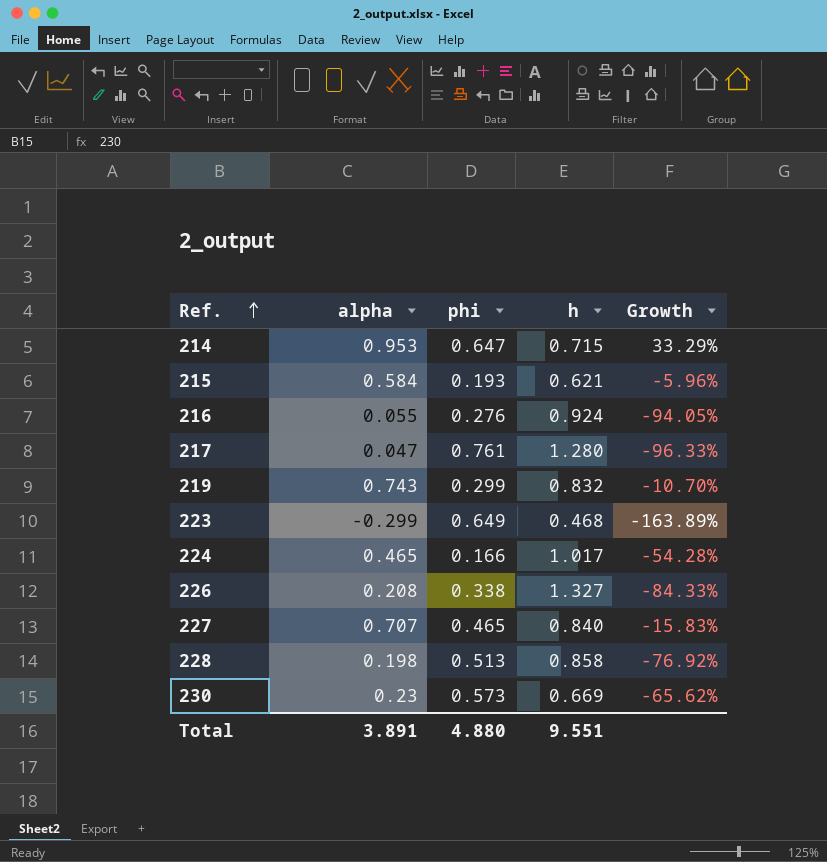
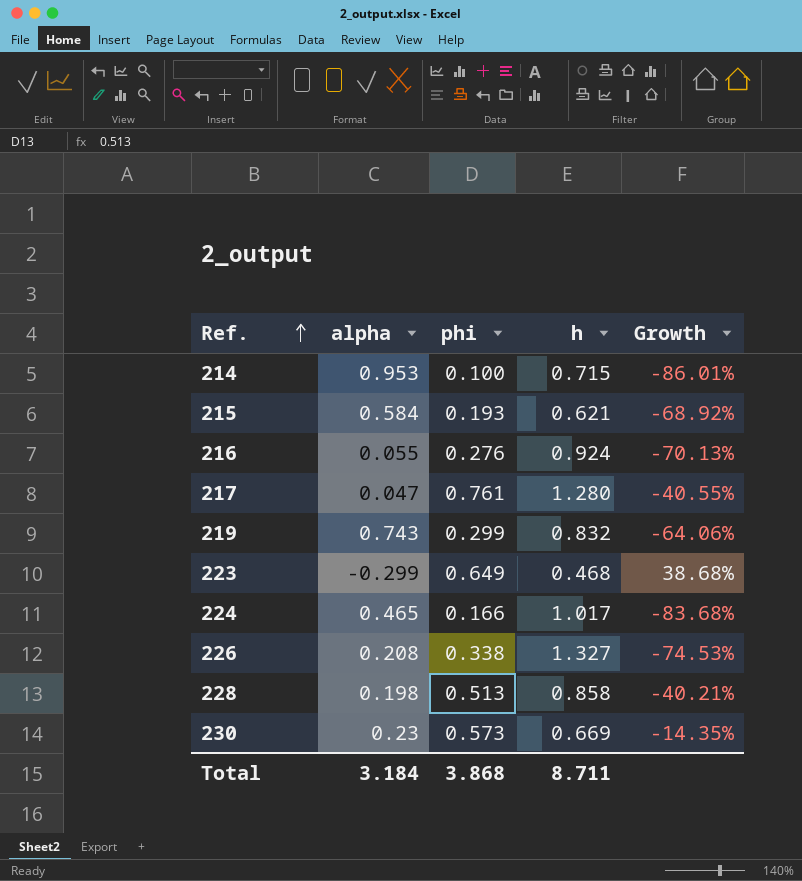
column Growth | formula: ([alpha] - [h]) / [h] -> ([phi] - [h]) / [h]
row 227: 0.707 | 0.465 | 0.840 | -15.83% -> none
214 | phi: 0.647 -> 0.100
Total | alpha: 3.891 -> 3.184
Total | phi: 4.880 -> 3.868
Total | h: 9.551 -> 8.711

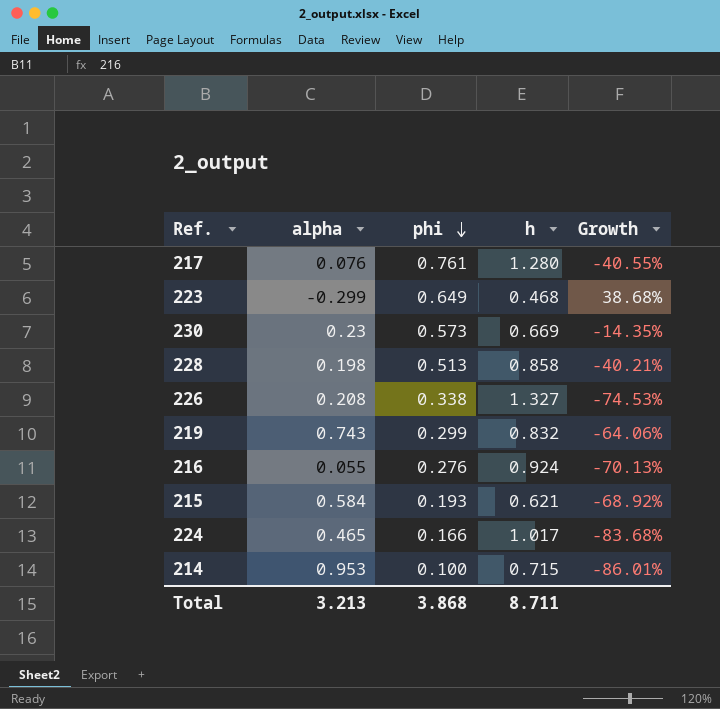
row order: Ref. ascending -> phi descending
217 | alpha: 0.047 -> 0.076
Total | alpha: 3.184 -> 3.213

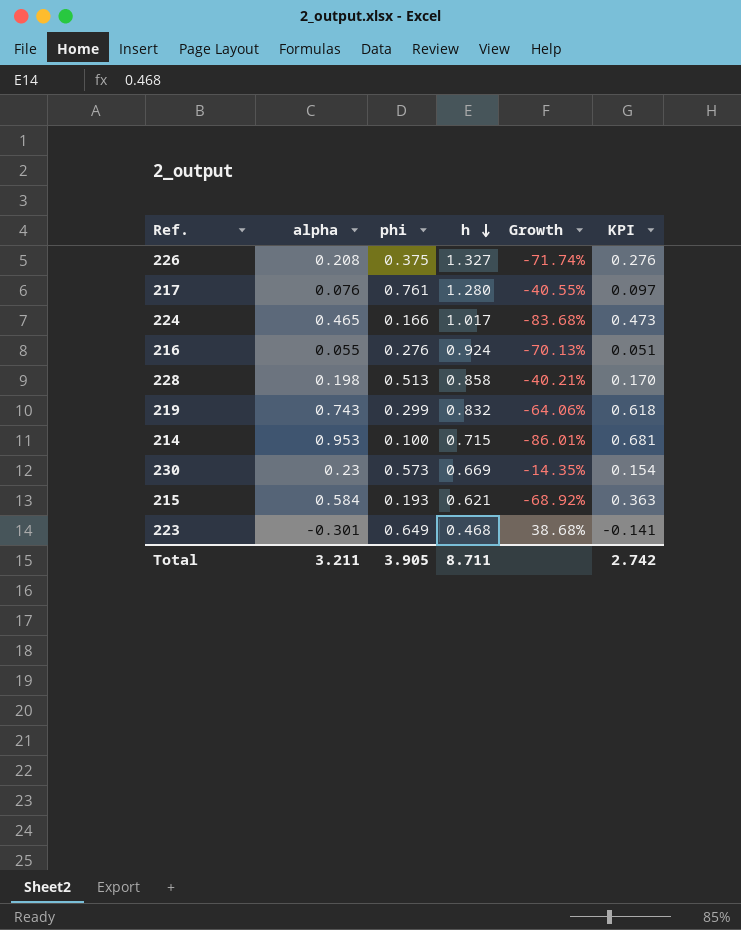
row order: phi descending -> h descending
column KPI | formula: none -> [alpha] * [h]
226 | phi: 0.338 -> 0.375
226 | Growth: -74.53% -> -71.74%
223 | alpha: -0.299 -> -0.301
Total | alpha: 3.213 -> 3.211
Total | phi: 3.868 -> 3.905

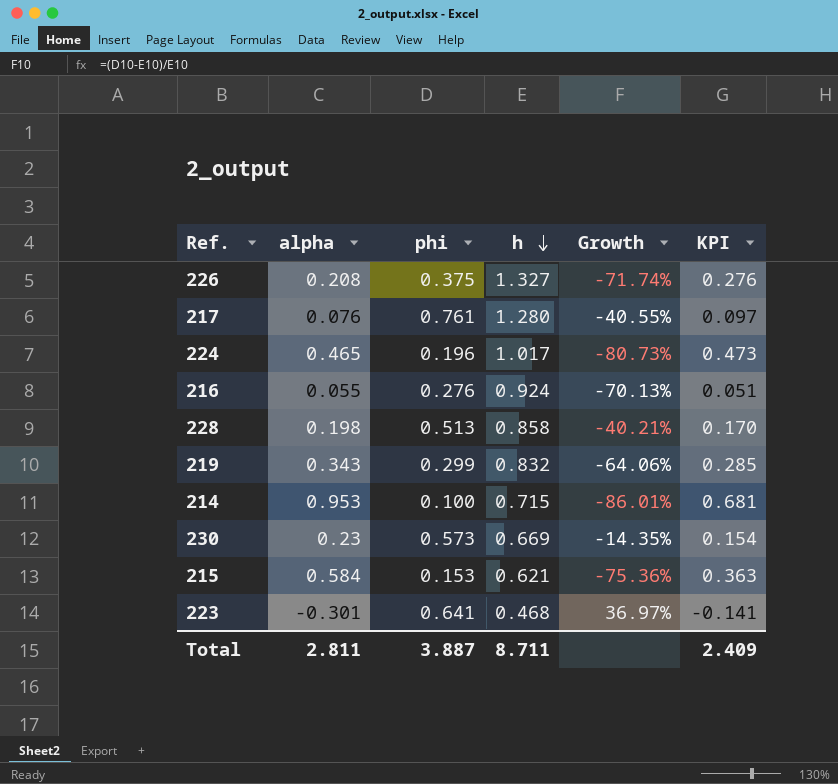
224 | phi: 0.166 -> 0.196
224 | Growth: -83.68% -> -80.73%
219 | alpha: 0.743 -> 0.343
219 | KPI: 0.618 -> 0.285
215 | phi: 0.193 -> 0.153
215 | Growth: -68.92% -> -75.36%
223 | phi: 0.649 -> 0.641
223 | Growth: 38.68% -> 36.97%
Total | alpha: 3.211 -> 2.811
Total | phi: 3.905 -> 3.887
Total | KPI: 2.742 -> 2.409

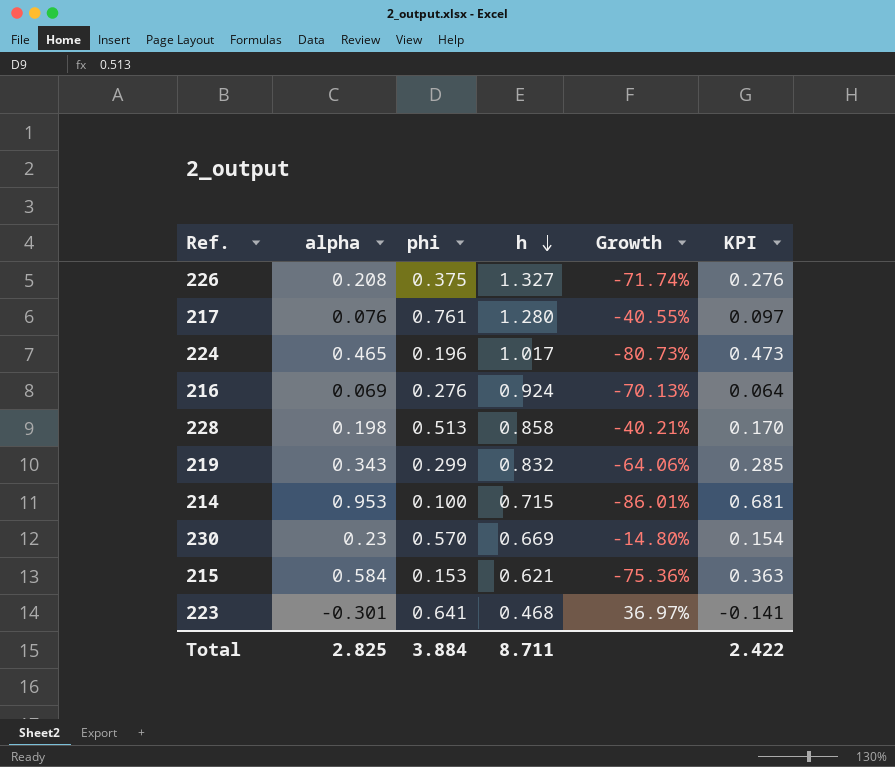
216 | alpha: 0.055 -> 0.069
216 | KPI: 0.051 -> 0.064
230 | phi: 0.573 -> 0.570
230 | Growth: -14.35% -> -14.80%
Total | alpha: 2.811 -> 2.825
Total | phi: 3.887 -> 3.884
Total | KPI: 2.409 -> 2.422

